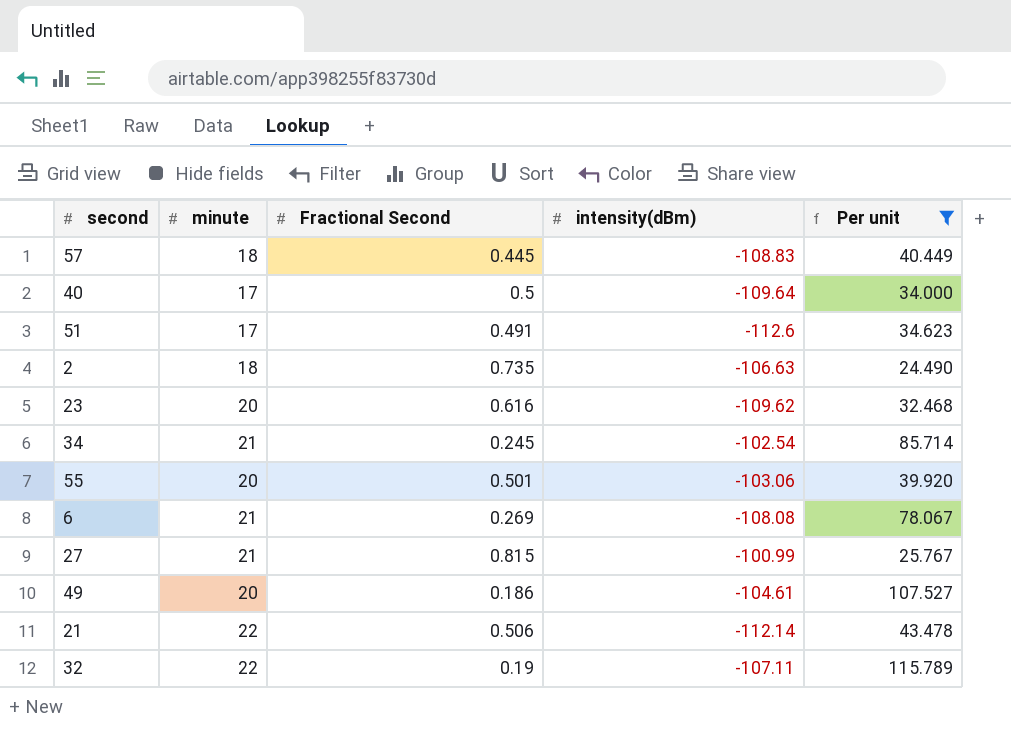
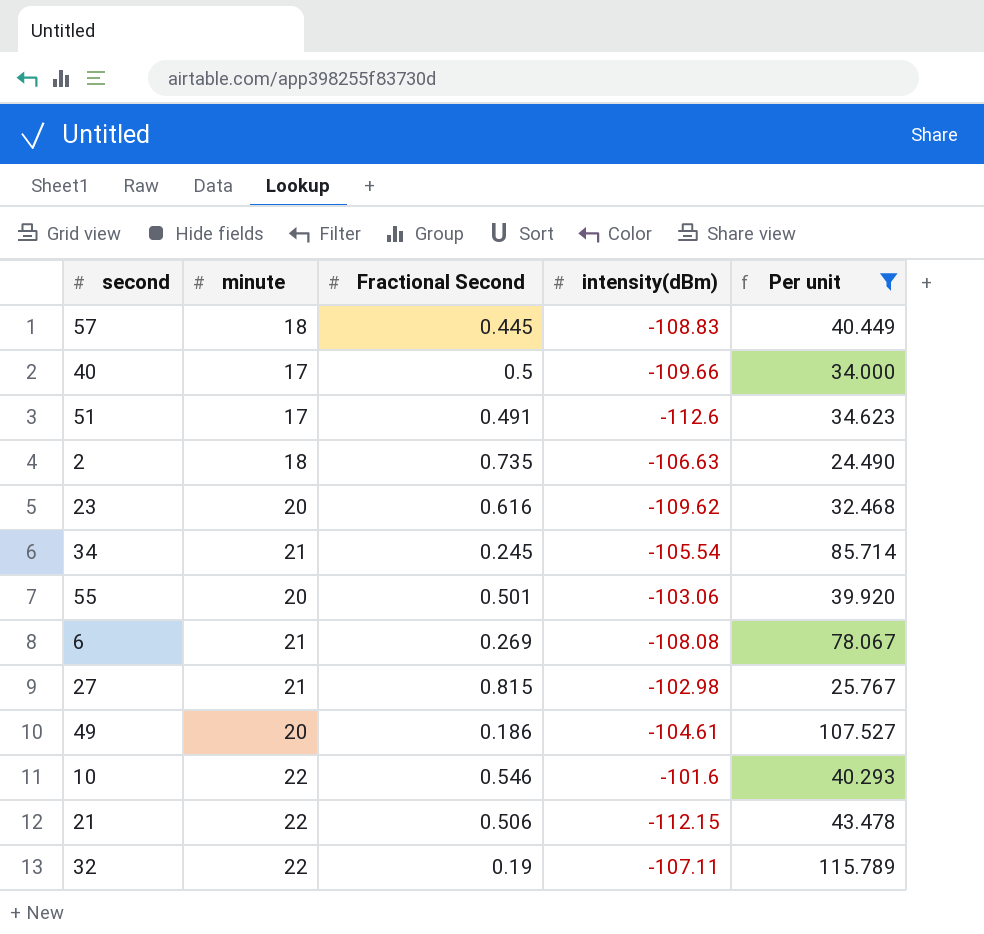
40 | intensity(dBm): -109.64 -> -109.66
34 | intensity(dBm): -102.54 -> -105.54
27 | intensity(dBm): -100.99 -> -102.98
row 10: none -> 22 | 0.546 | -101.6 | 40.293
21 | intensity(dBm): -112.14 -> -112.15

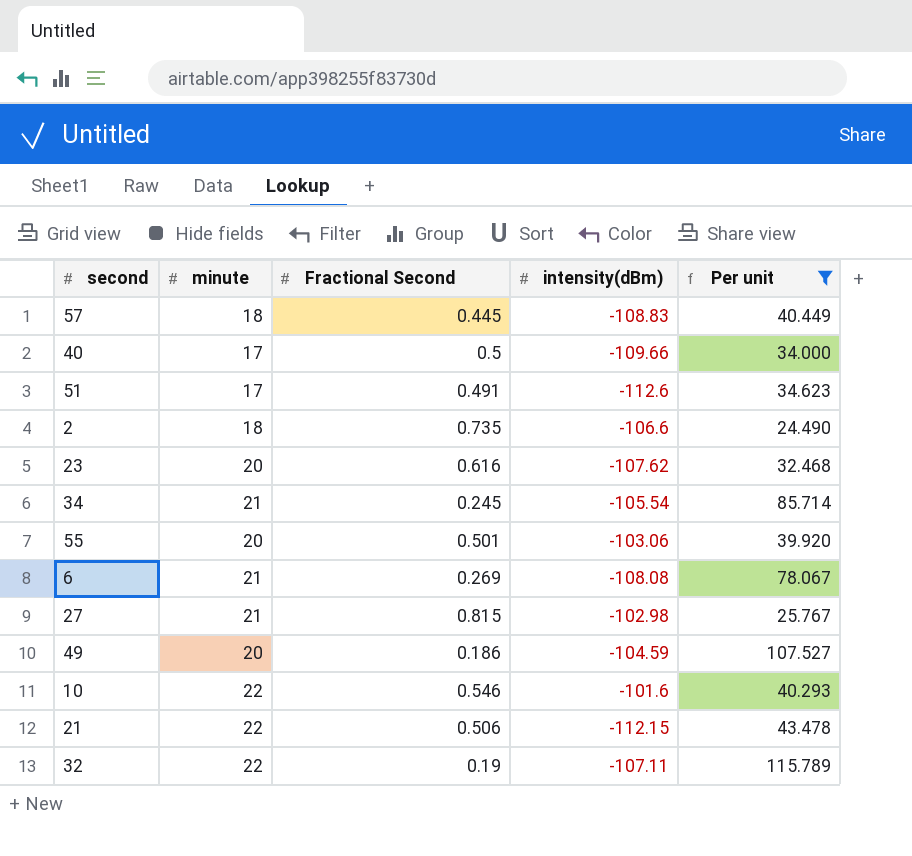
2 | intensity(dBm): -106.63 -> -106.6
23 | intensity(dBm): -109.62 -> -107.62
49 | intensity(dBm): -104.61 -> -104.59

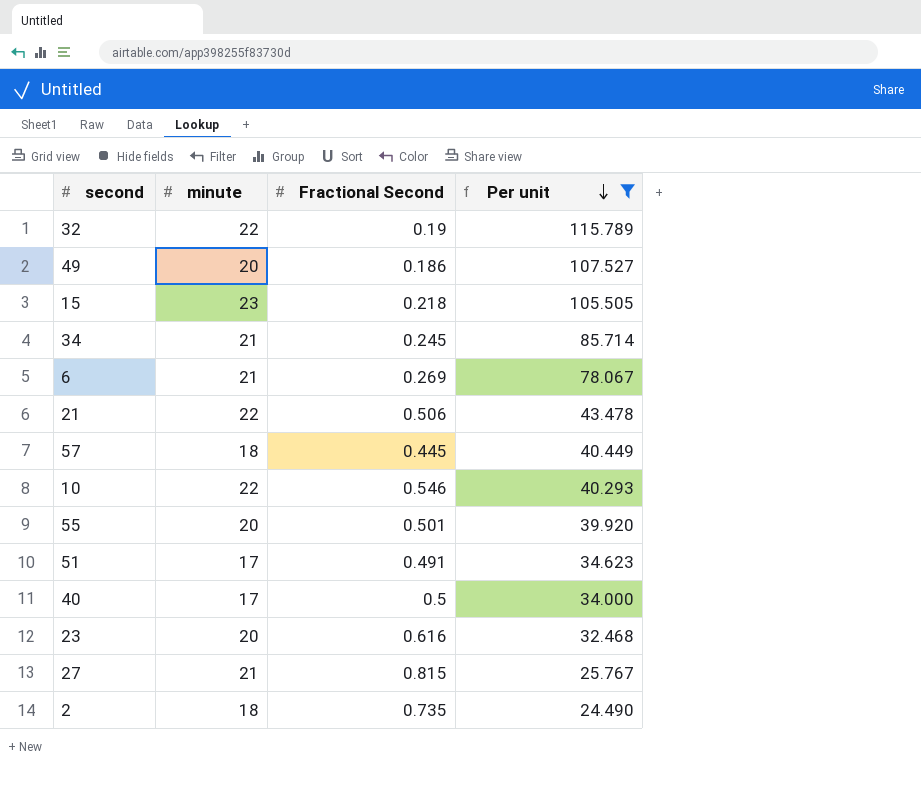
row order: none -> Per unit descending
column intensity(dBm) | position: 4 -> none
row 15: none -> 23 | 0.218 | 105.505

